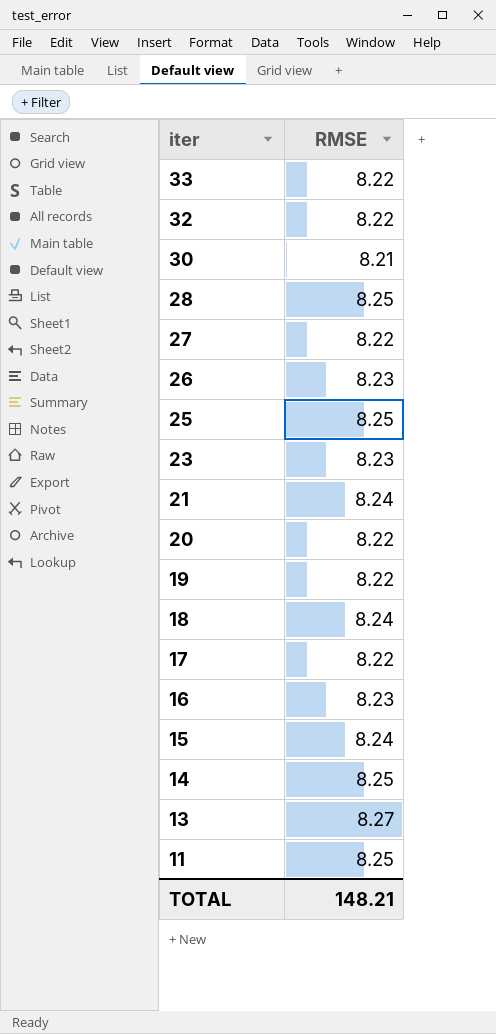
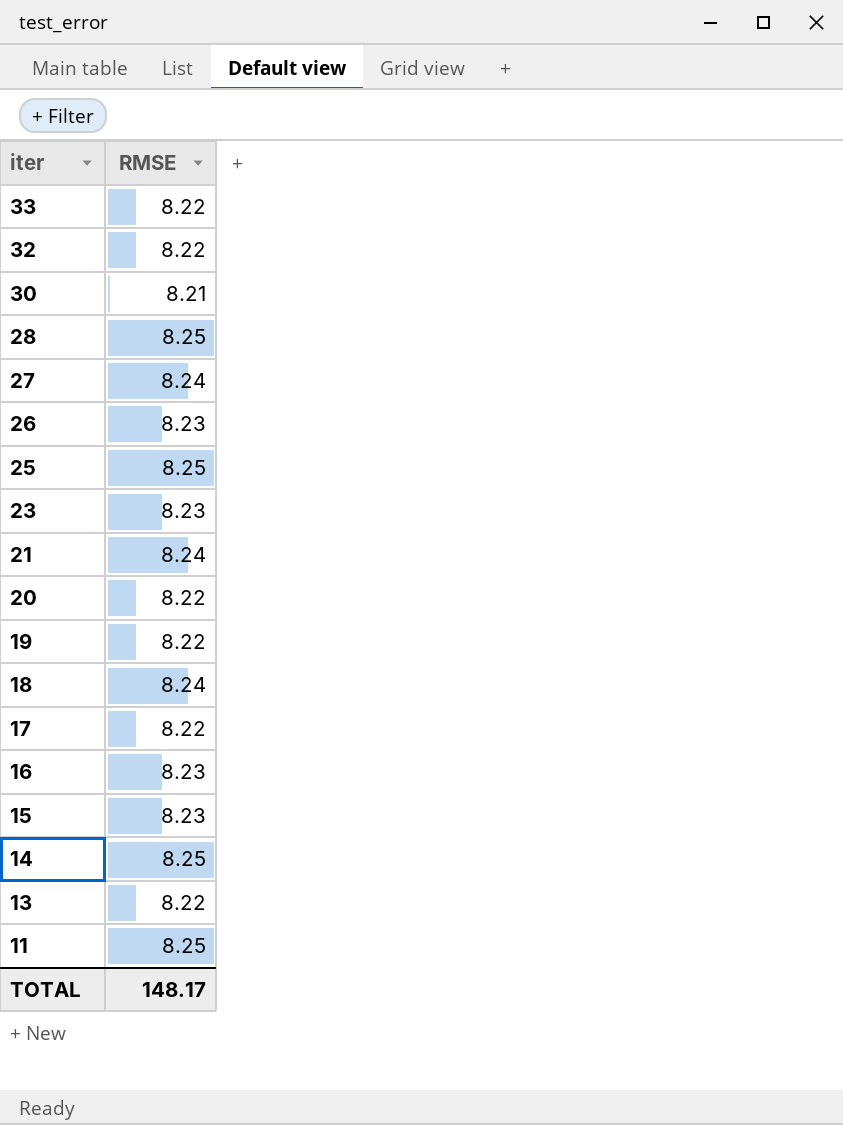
27 | RMSE: 8.22 -> 8.24
15 | RMSE: 8.24 -> 8.23
13 | RMSE: 8.27 -> 8.22
TOTAL | RMSE: 148.21 -> 148.17

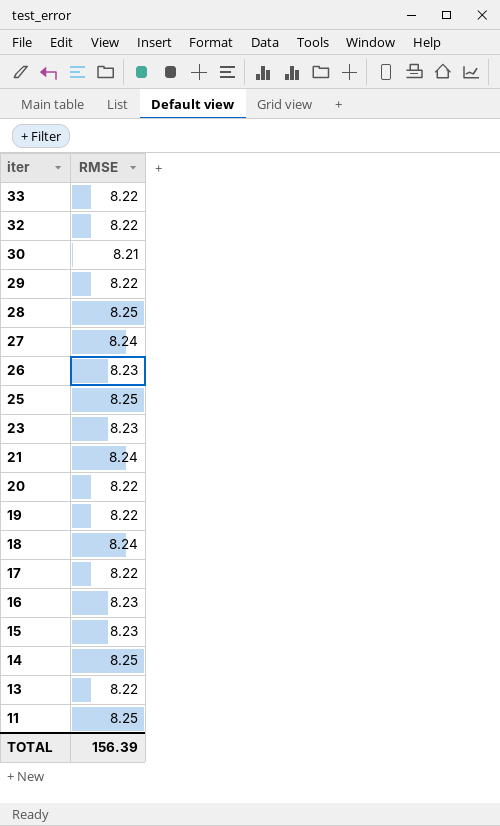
row 29: none -> 8.22
TOTAL | RMSE: 148.17 -> 156.39

